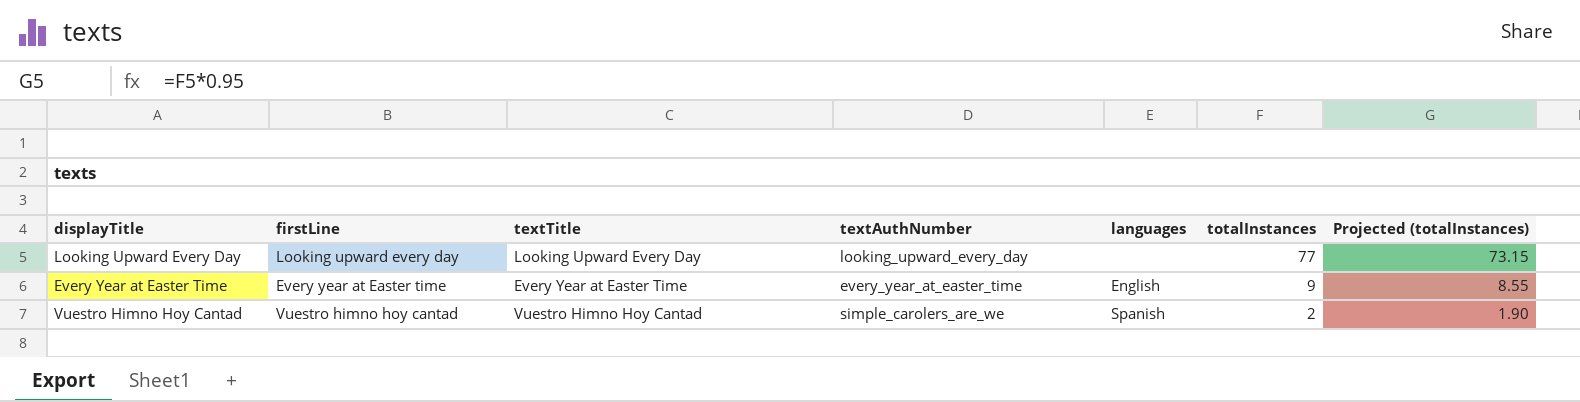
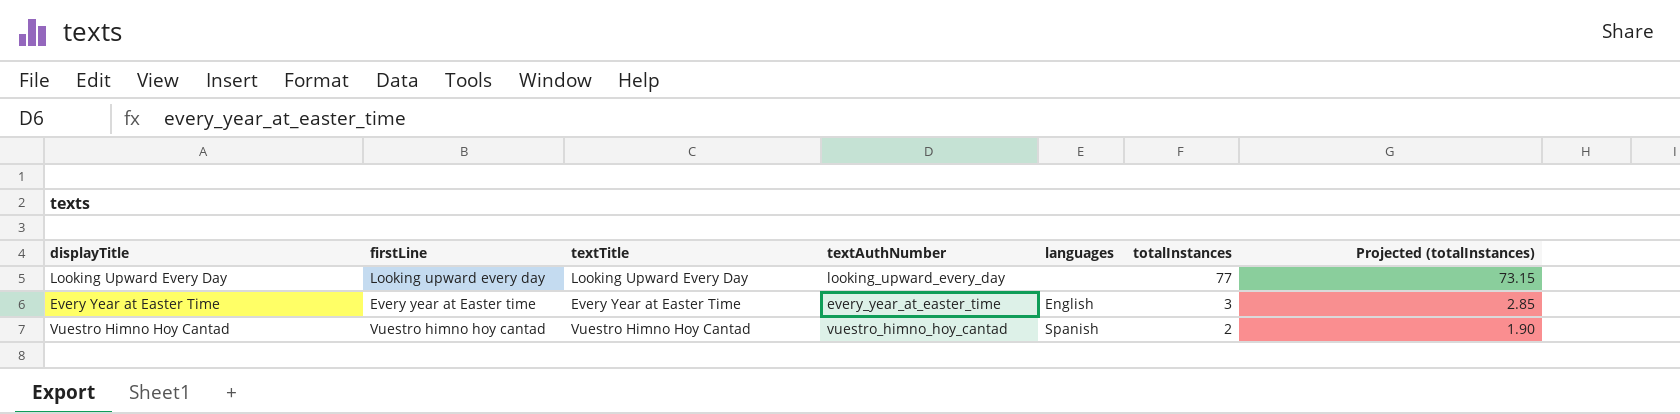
Every Year at Easter Time | totalInstances: 9 -> 3
Every Year at Easter Time | Projected (totalInstances): 8.55 -> 2.85
Vuestro Himno Hoy Cantad | textAuthNumber: simple_carolers_are_we -> vuestro_himno_hoy_cantad

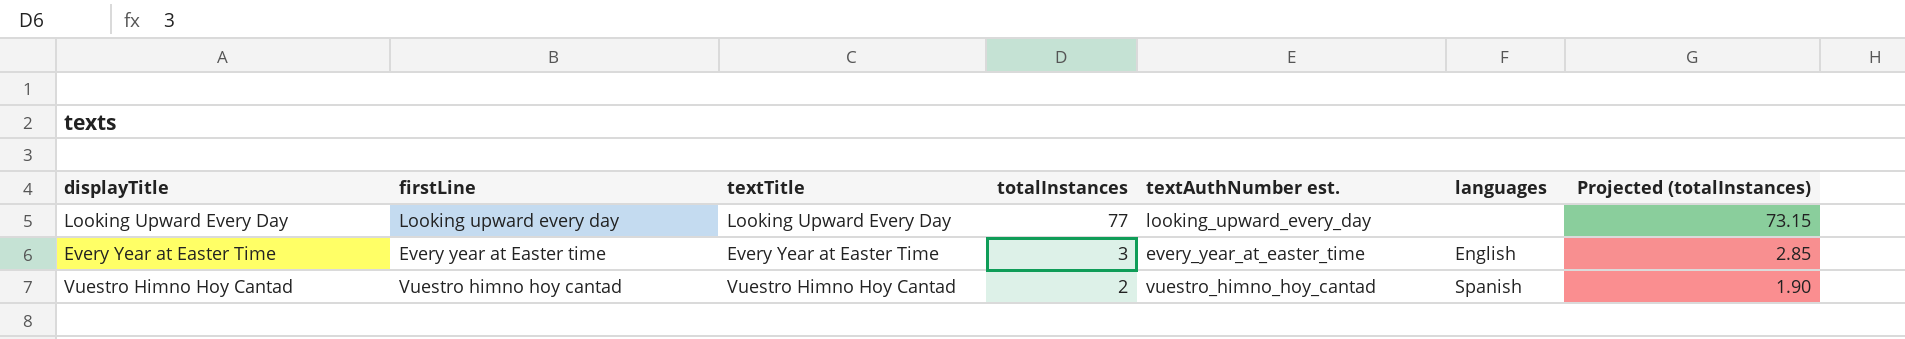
column totalInstances | position: 6 -> 4
column name: textAuthNumber -> textAuthNumber est.

